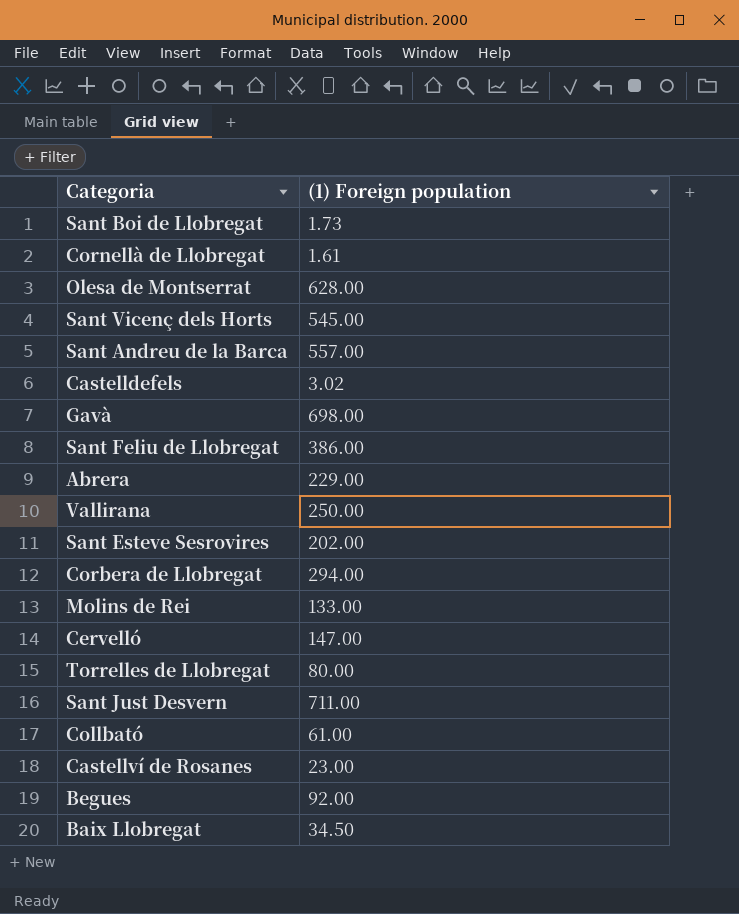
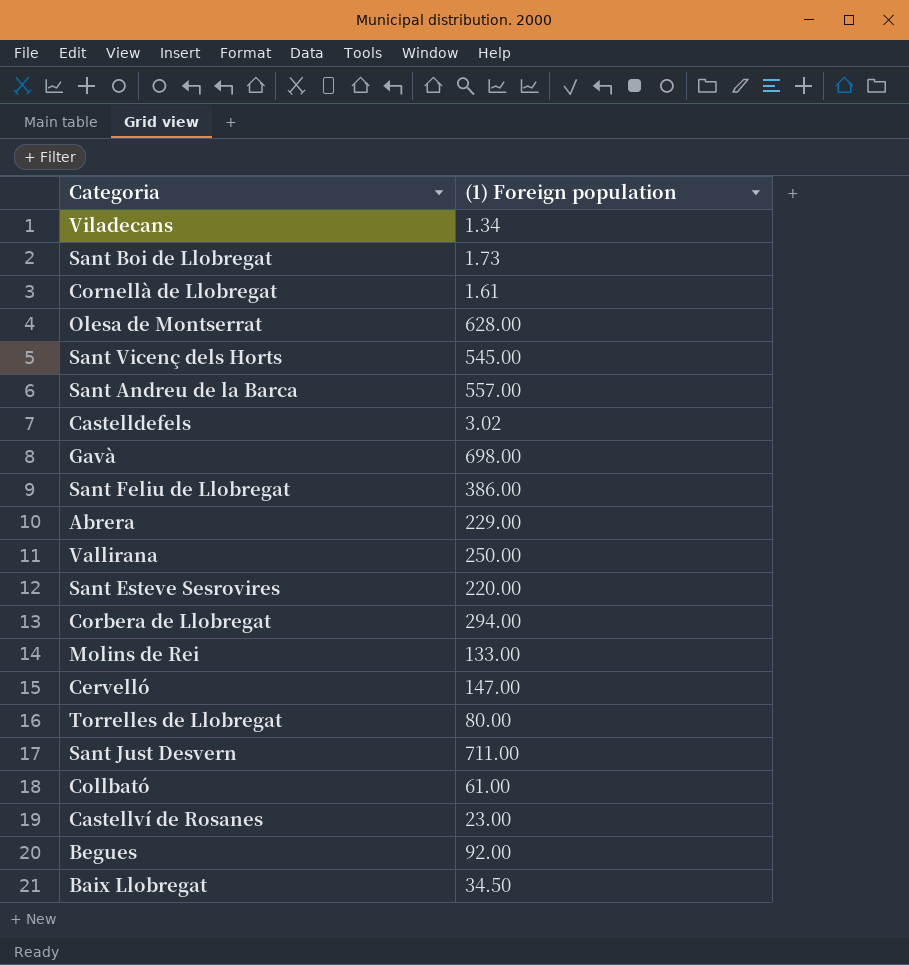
row Viladecans: none -> 1.34
Sant Esteve Sesrovires | (1) Foreign population: 202.00 -> 220.00

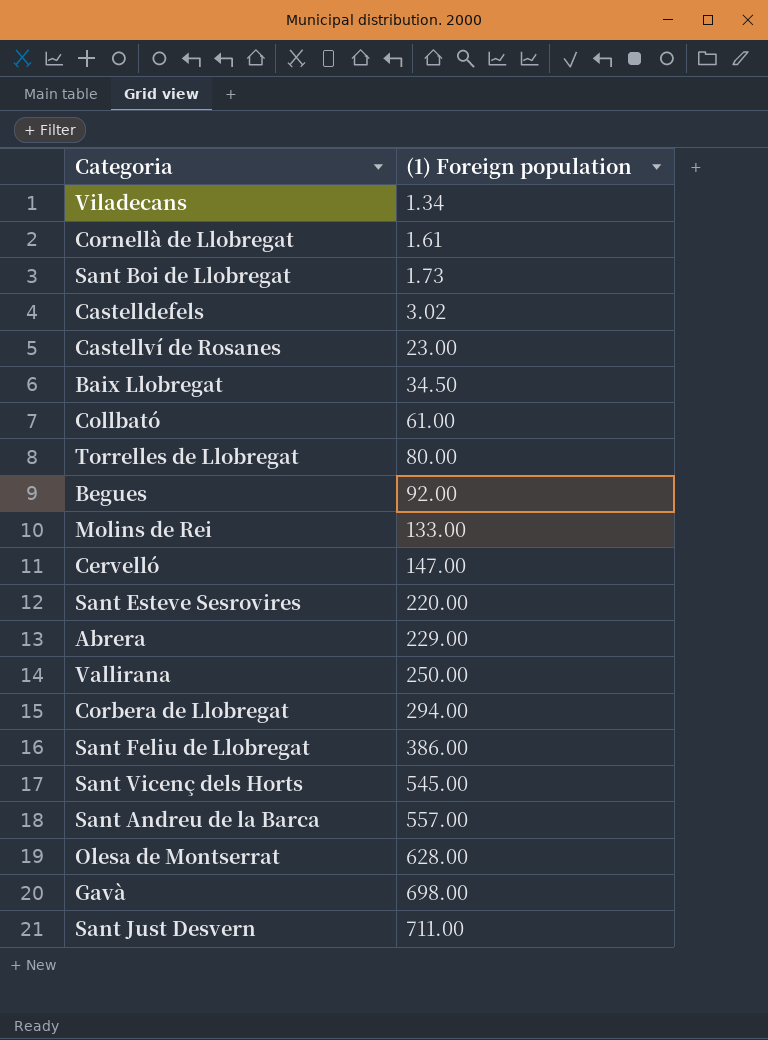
row order: none -> (1) Foreign population ascending

